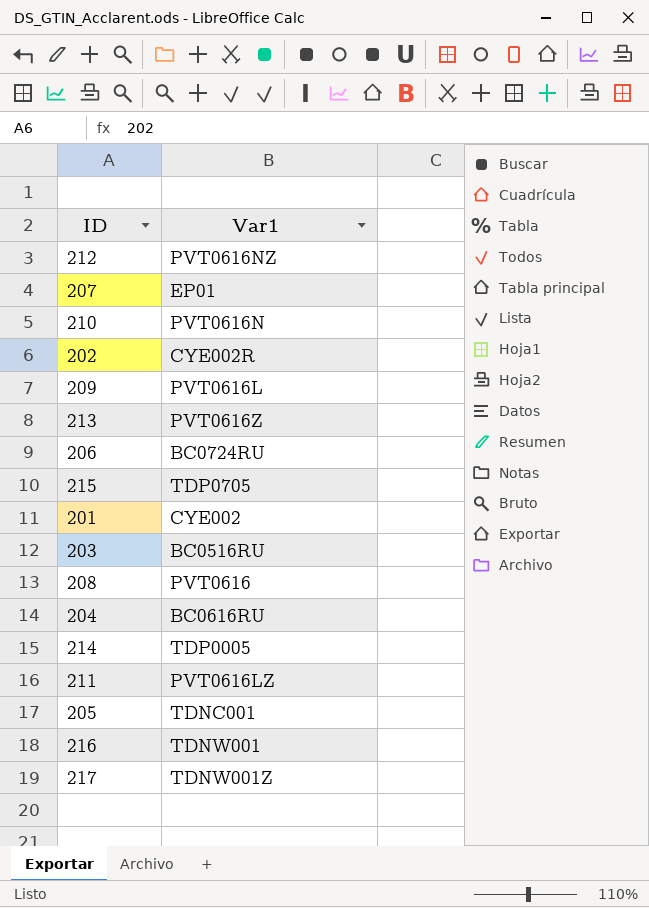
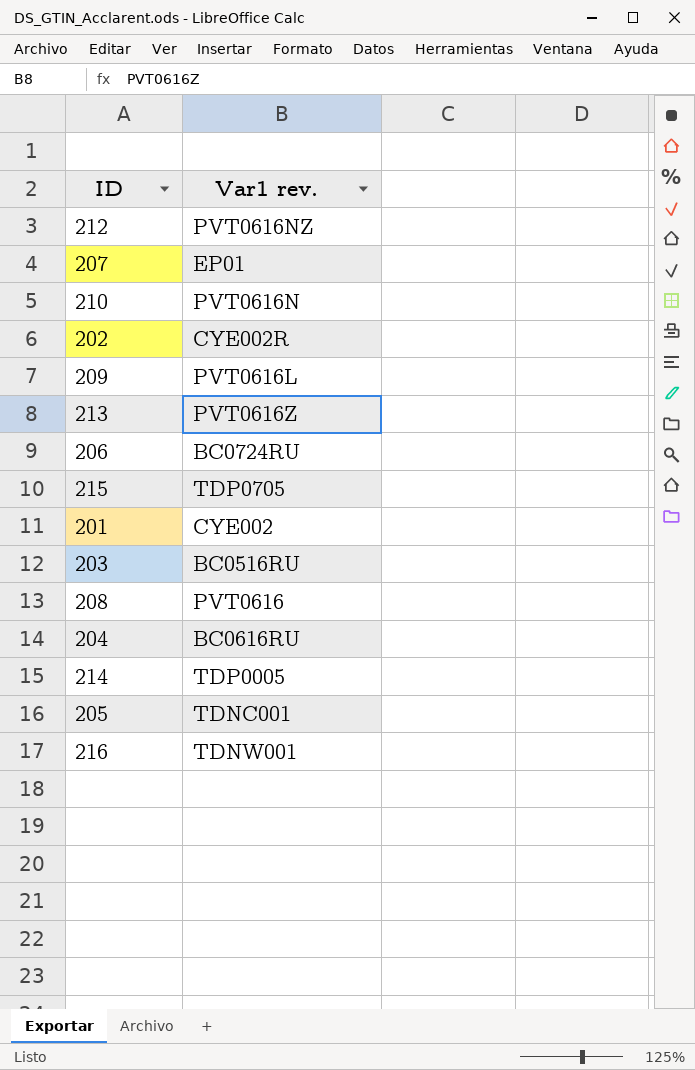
column name: Var1 -> Var1 rev.
row 211: PVT0616LZ -> none
row 217: TDNW001Z -> none

